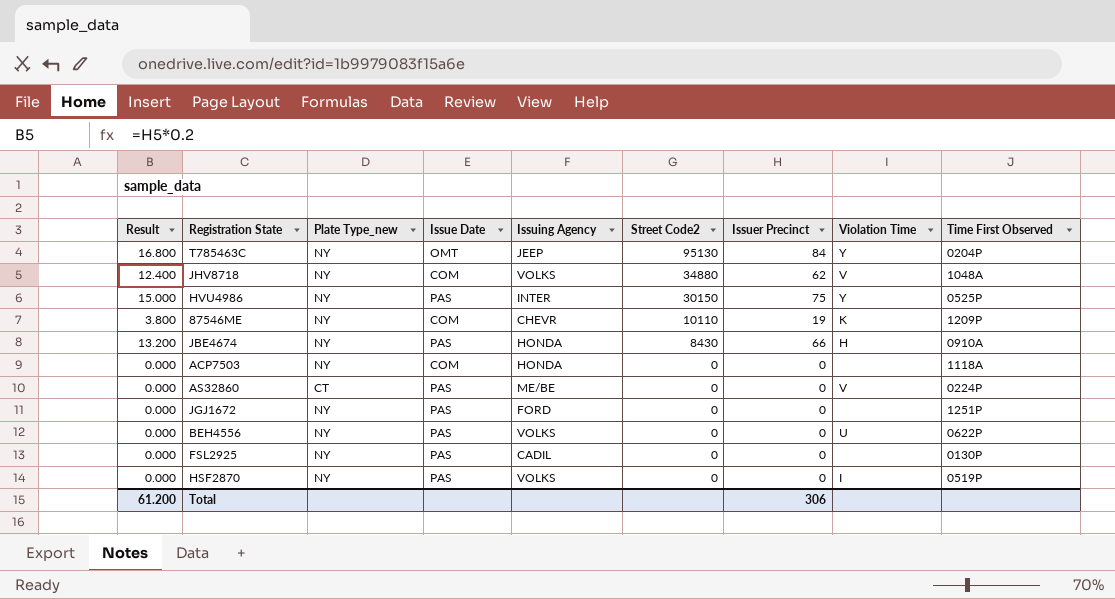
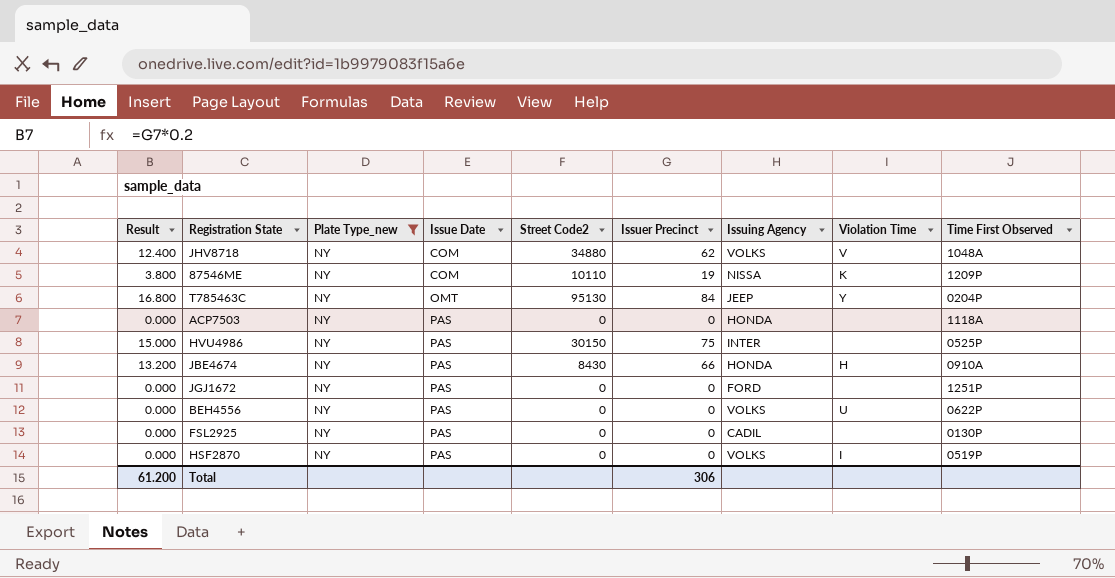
filter: none -> Plate Type_new = NY
row order: Street Code2 descending -> Issue Date ascending
column Issuing Agency | position: 5 -> 7
87546ME | Issuing Agency: CHEVR -> NISSA
ACP7503 | Issue Date: COM -> PAS
HVU4986 | Violation Time: Y -> none

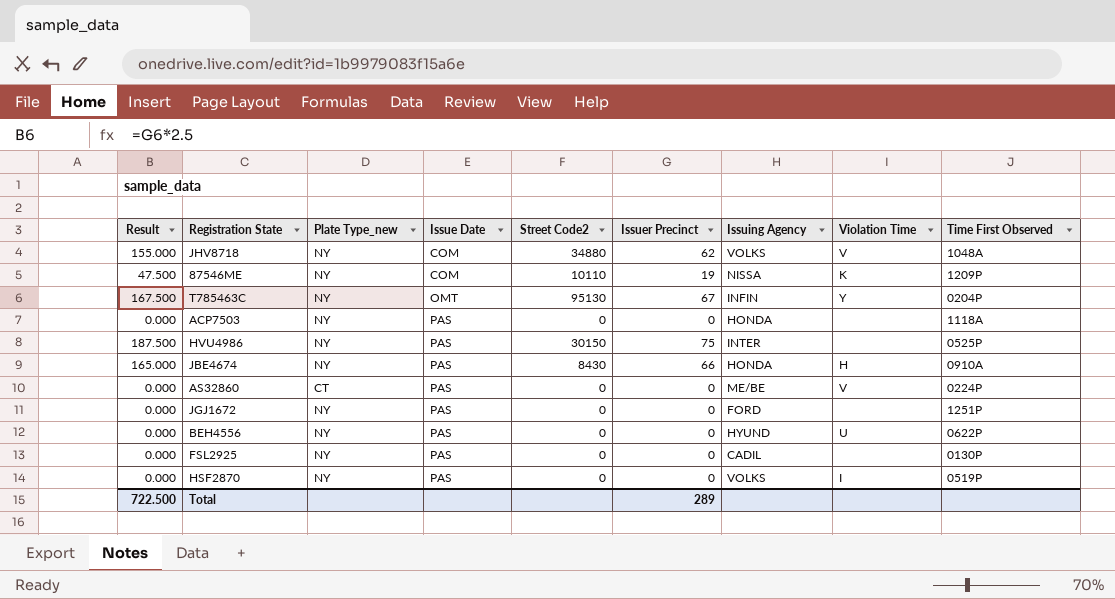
filter: Plate Type_new = NY -> none
column Result | formula: [Issuer Precinct] * 0.2 -> [Issuer Precinct] * 2.5
T785463C | Issuer Precinct: 84 -> 67
T785463C | Issuing Agency: JEEP -> INFIN
BEH4556 | Issuing Agency: VOLKS -> HYUND
Total | Result: 61.200 -> 722.500
Total | Issuer Precinct: 306 -> 289

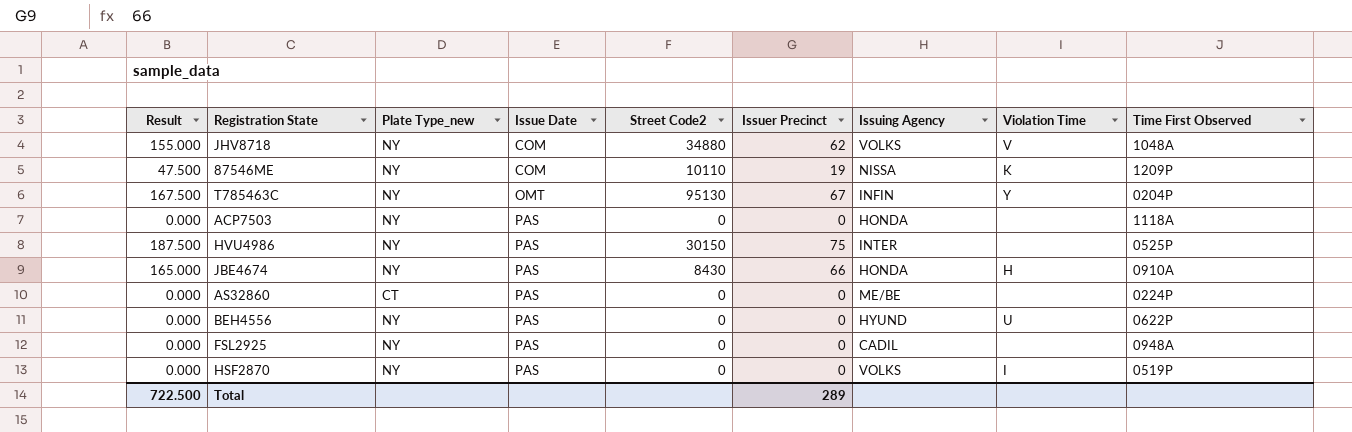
row JGJ1672: 0.000 | NY | PAS | 0 | 0 | FORD | none | 1251P -> none
AS32860 | Violation Time: V -> none
FSL2925 | Time First Observed: 0130P -> 0948A

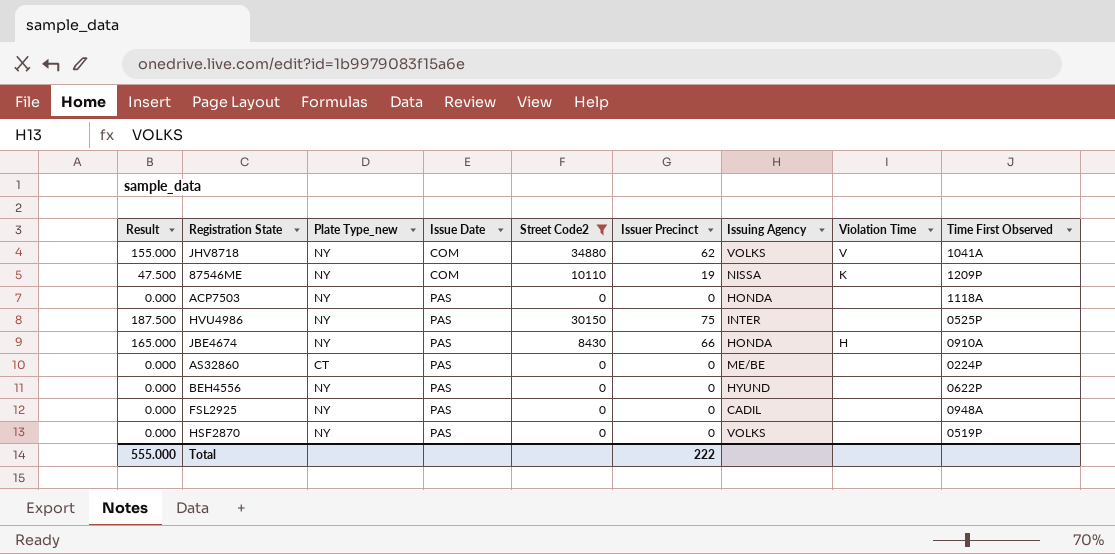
filter: none -> Street Code2 != 95130
JHV8718 | Time First Observed: 1048A -> 1041A
BEH4556 | Violation Time: U -> none
HSF2870 | Violation Time: I -> none
Total | Result: 722.500 -> 555.000
Total | Issuer Precinct: 289 -> 222

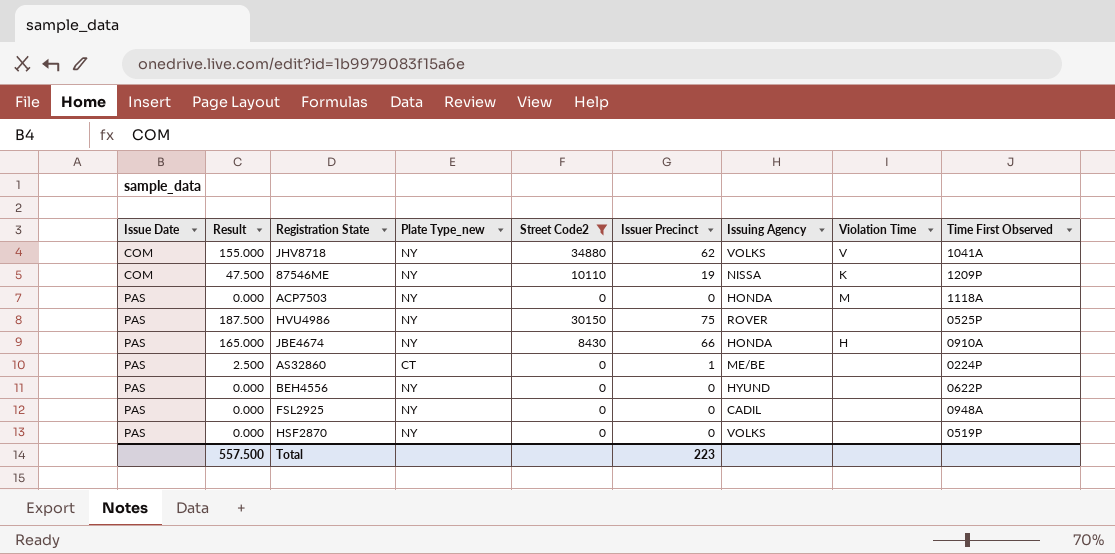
column Issue Date | position: 4 -> 1
ACP7503 | Violation Time: none -> M
HVU4986 | Issuing Agency: INTER -> ROVER
AS32860 | Result: 0.000 -> 2.500
AS32860 | Issuer Precinct: 0 -> 1
Total | Result: 555.000 -> 557.500
Total | Issuer Precinct: 222 -> 223

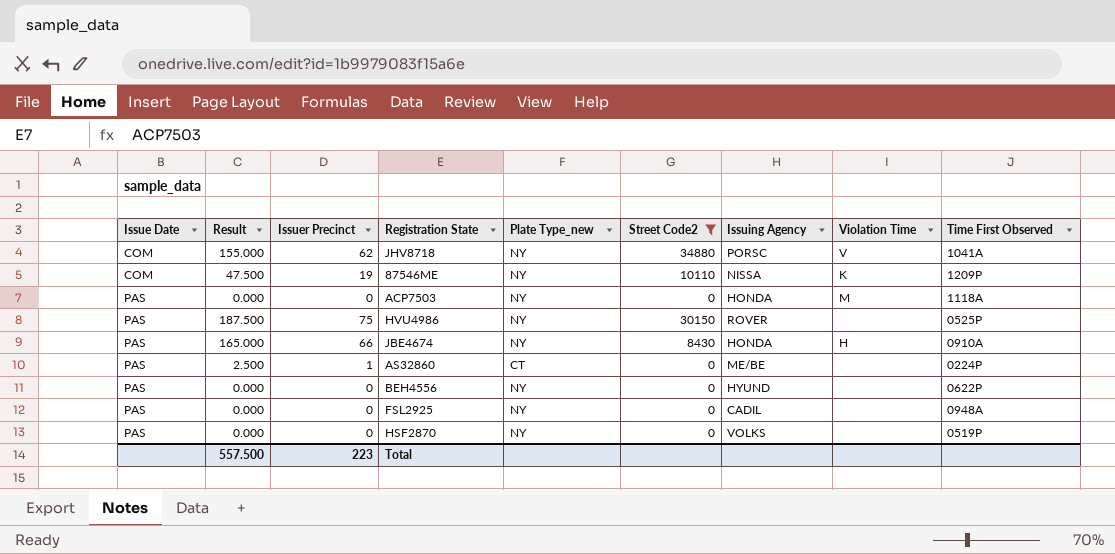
column Issuer Precinct | position: 6 -> 3
JHV8718 | Issuing Agency: VOLKS -> PORSC

